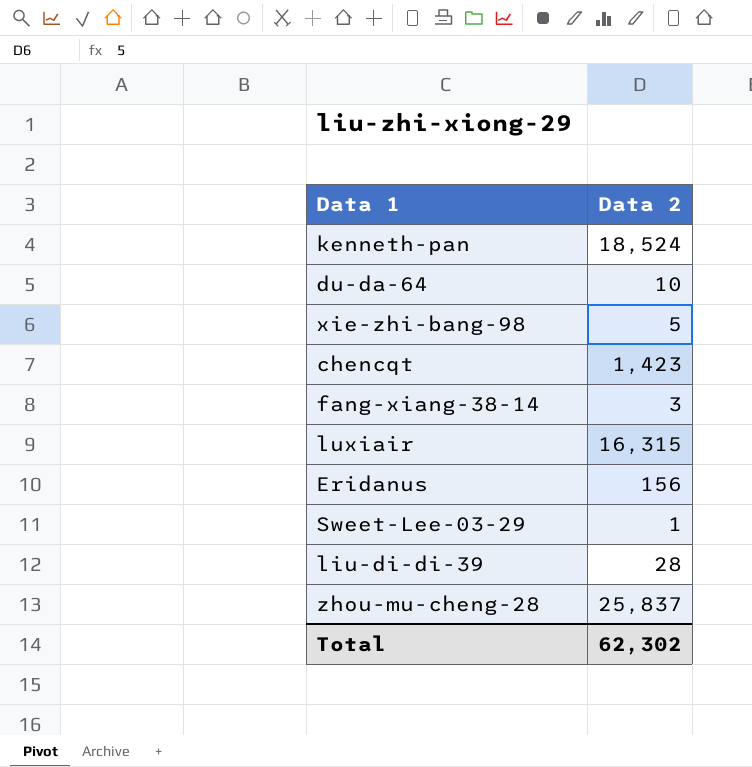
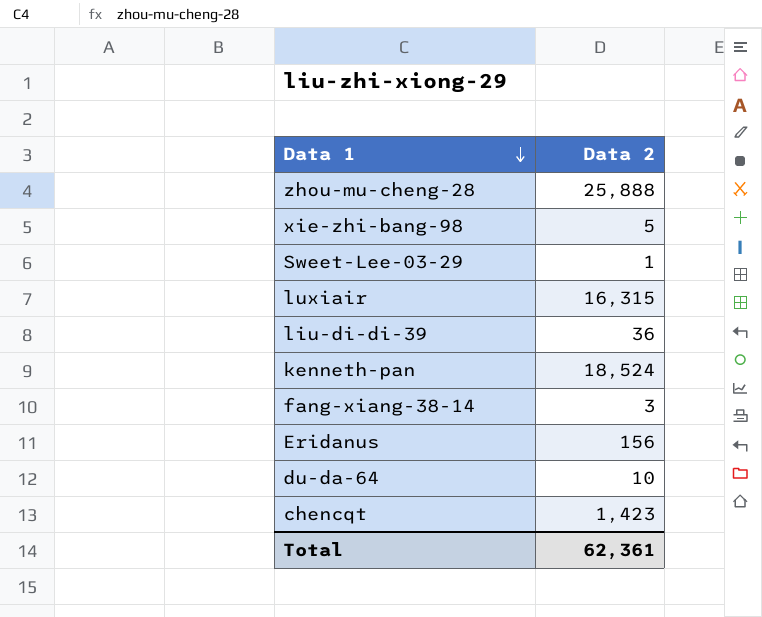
row order: none -> Data 1 descending
zhou-mu-cheng-28 | Data 2: 25,837 -> 25,888
liu-di-di-39 | Data 2: 28 -> 36
Total | Data 2: 62,302 -> 62,361

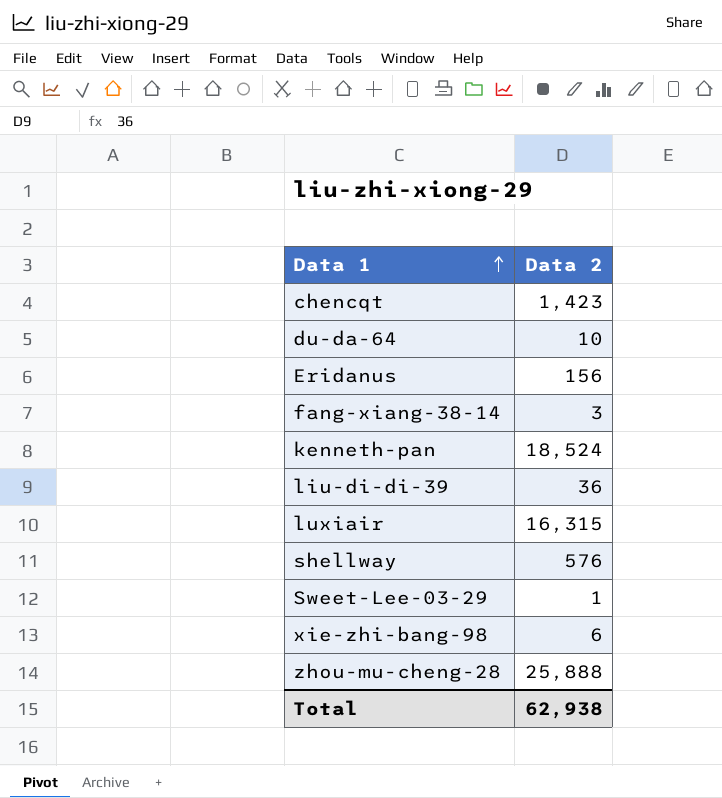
row order: Data 1 descending -> Data 1 ascending
row shellway: none -> 576
xie-zhi-bang-98 | Data 2: 5 -> 6
Total | Data 2: 62,361 -> 62,938

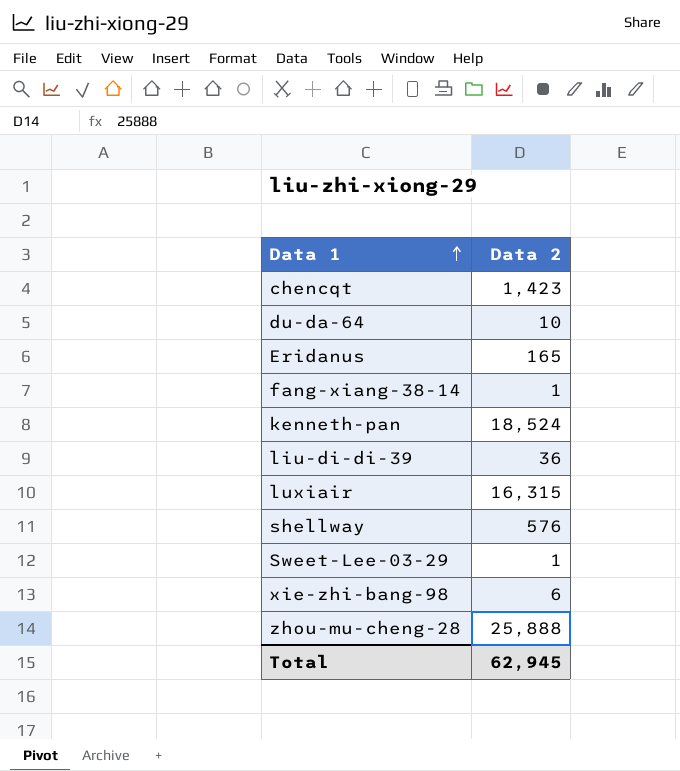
Eridanus | Data 2: 156 -> 165
fang-xiang-38-14 | Data 2: 3 -> 1
Total | Data 2: 62,938 -> 62,945

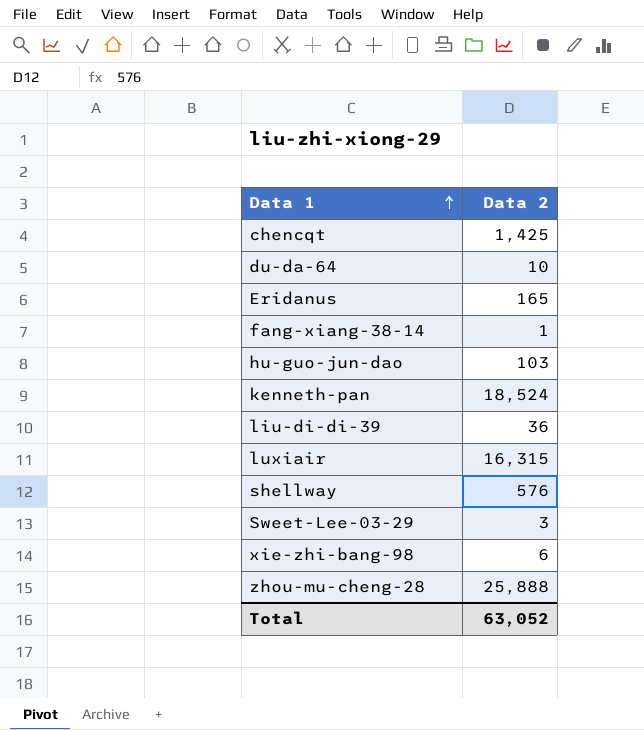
chencqt | Data 2: 1,423 -> 1,425
row hu-guo-jun-dao: none -> 103
Sweet-Lee-03-29 | Data 2: 1 -> 3
Total | Data 2: 62,945 -> 63,052

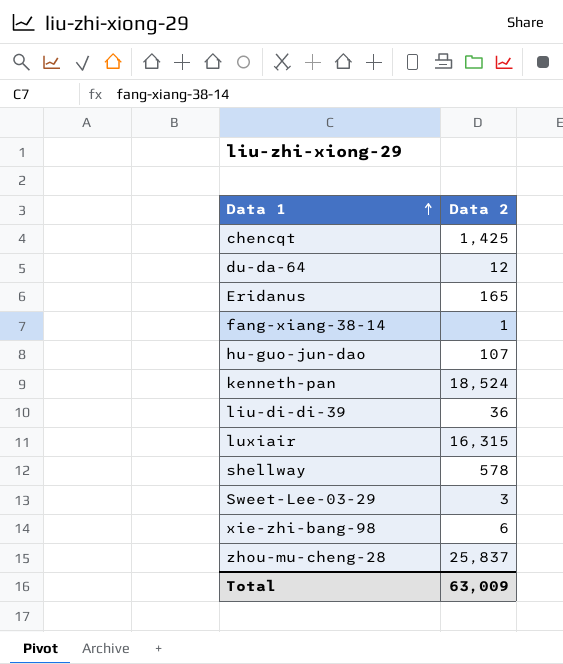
du-da-64 | Data 2: 10 -> 12
hu-guo-jun-dao | Data 2: 103 -> 107
shellway | Data 2: 576 -> 578
zhou-mu-cheng-28 | Data 2: 25,888 -> 25,837
Total | Data 2: 63,052 -> 63,009

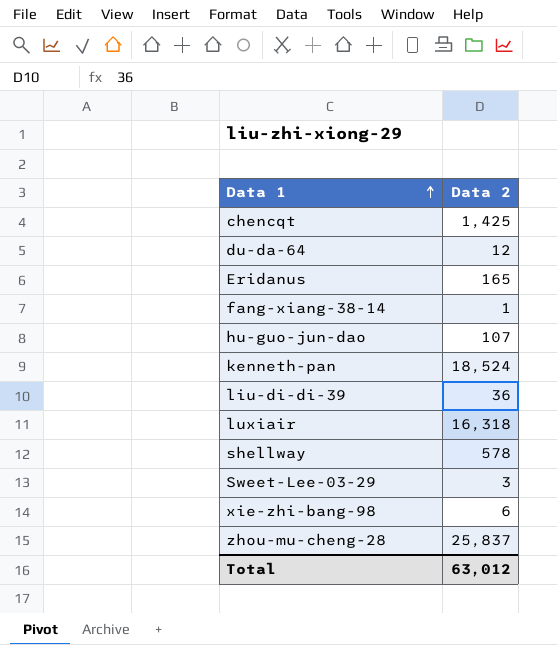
luxiair | Data 2: 16,315 -> 16,318
Total | Data 2: 63,009 -> 63,012

